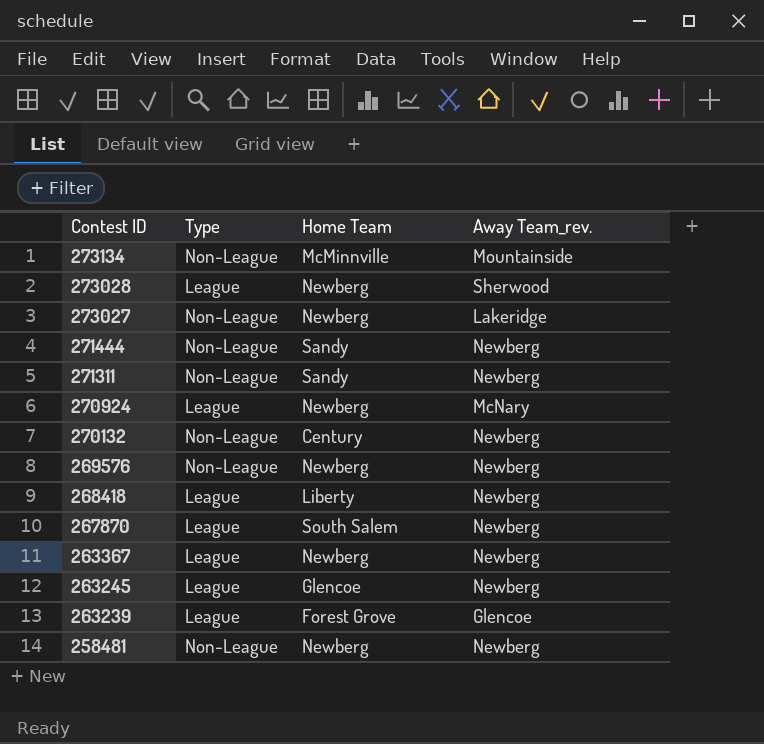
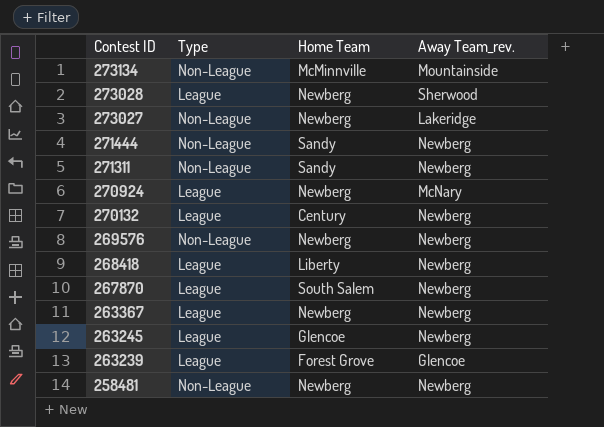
270132 | Type: Non-League -> League

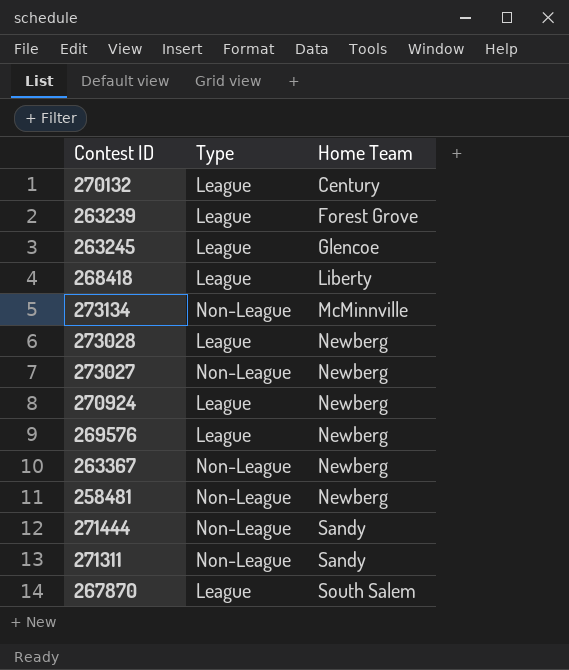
row order: Contest ID descending -> Home Team ascending
column Away Team_rev. | position: 4 -> none
269576 | Type: Non-League -> League
263367 | Type: League -> Non-League

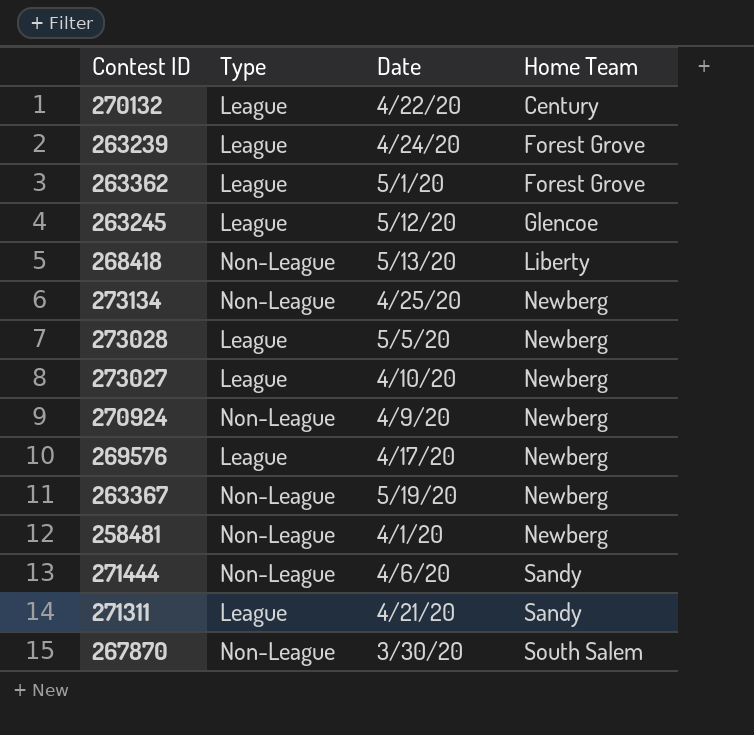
column Date | position: none -> 3
row 263362: none -> League | 5/1/20 | Forest Grove
268418 | Type: League -> Non-League
273134 | Home Team: McMinnville -> Newberg
273027 | Type: Non-League -> League
270924 | Type: League -> Non-League
271311 | Type: Non-League -> League
267870 | Type: League -> Non-League

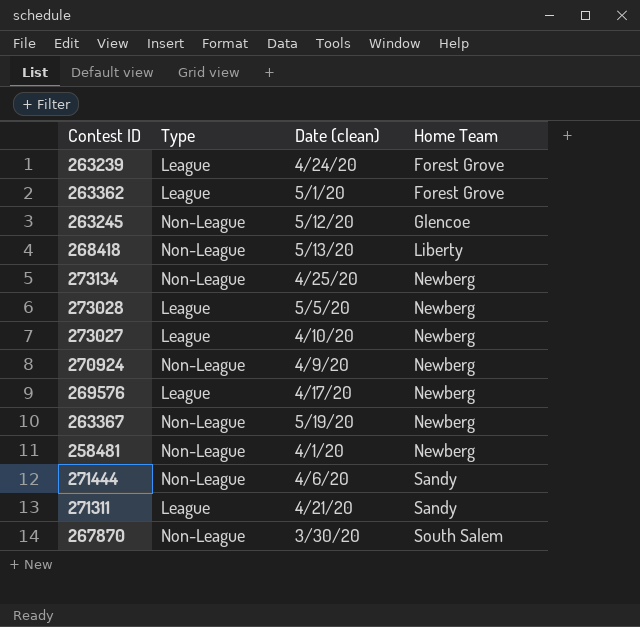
column name: Date -> Date (clean)
row 270132: League | 4/22/20 | Century -> none
263245 | Type: League -> Non-League

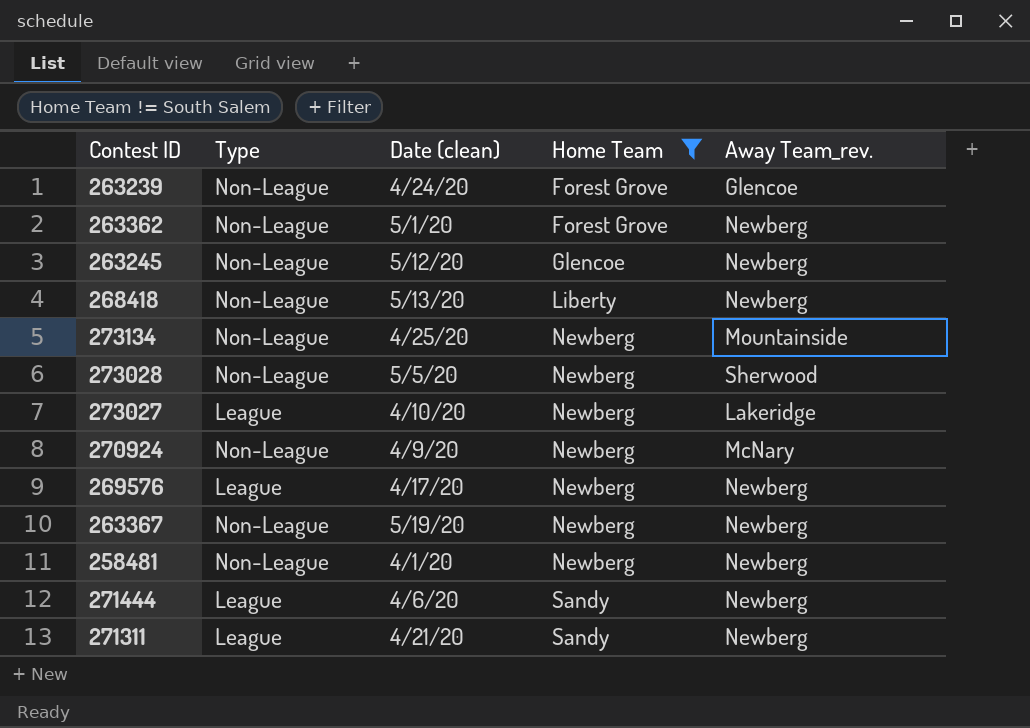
filter: none -> Home Team != South Salem
column Away Team_rev. | position: none -> 5
263239 | Type: League -> Non-League
263362 | Type: League -> Non-League
273028 | Type: League -> Non-League
271444 | Type: Non-League -> League

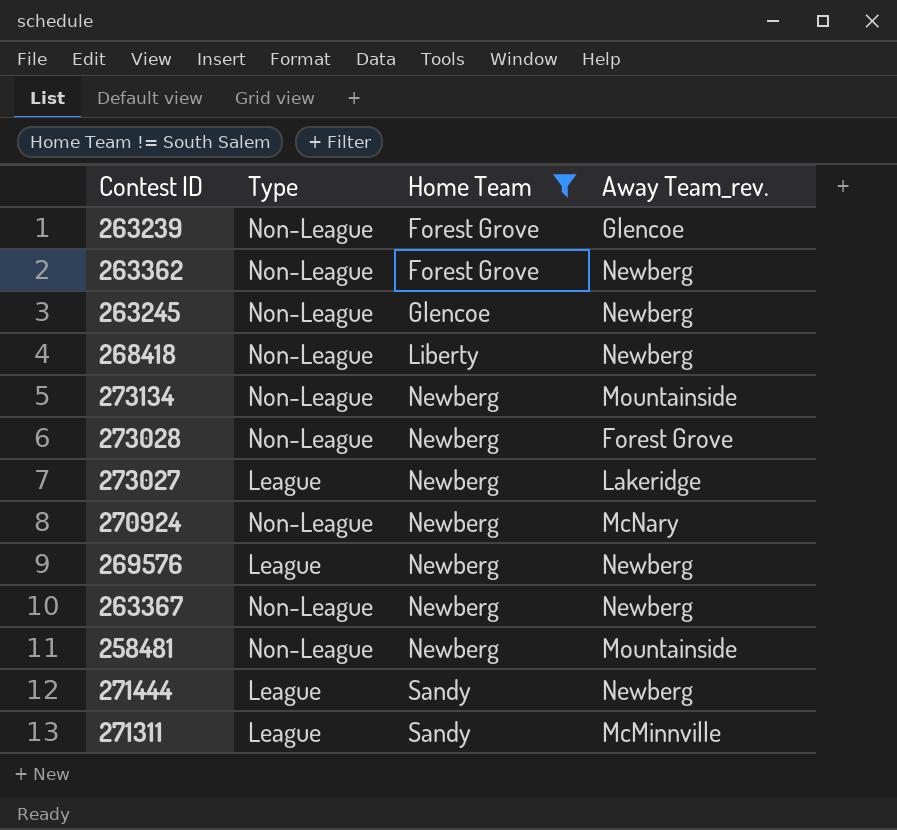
column Date (clean) | position: 3 -> none
273028 | Away Team_rev.: Sherwood -> Forest Grove
258481 | Away Team_rev.: Newberg -> Mountainside
271311 | Away Team_rev.: Newberg -> McMinnville

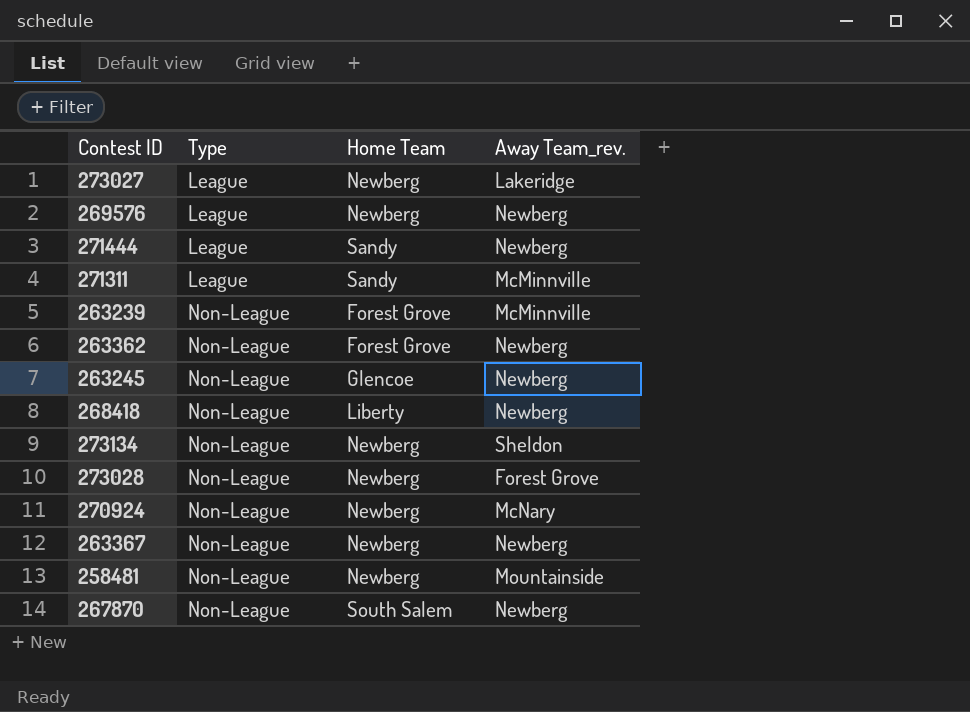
filter: Home Team != South Salem -> none
row order: Home Team ascending -> Type ascending
263239 | Away Team_rev.: Glencoe -> McMinnville
273134 | Away Team_rev.: Mountainside -> Sheldon

